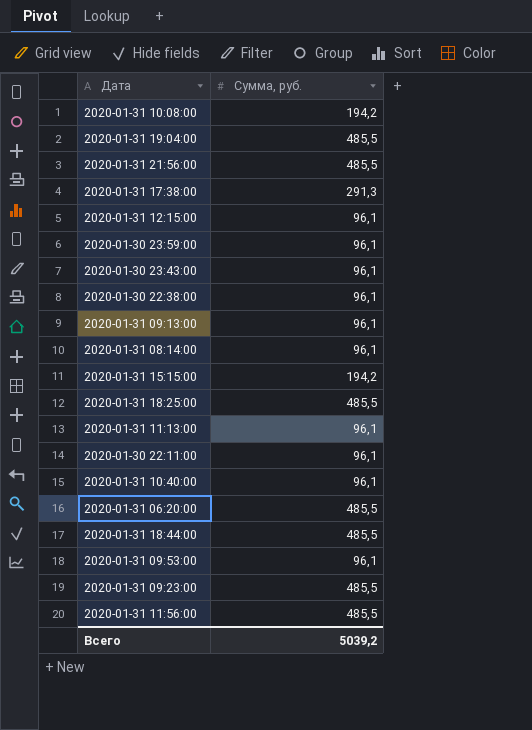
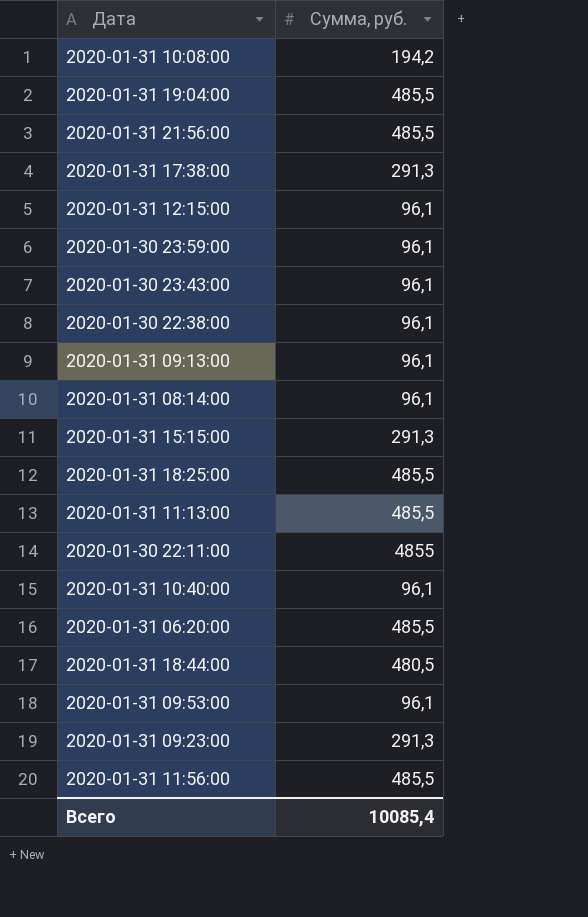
2020-01-31 15:15:00 | Сумма, руб.: 194,2 -> 291,3
2020-01-31 11:13:00 | Сумма, руб.: 96,1 -> 485,5
2020-01-30 22:11:00 | Сумма, руб.: 96,1 -> 4855
2020-01-31 18:44:00 | Сумма, руб.: 485,5 -> 480,5
2020-01-31 09:23:00 | Сумма, руб.: 485,5 -> 291,3
Всего | Сумма, руб.: 5039,2 -> 10085,4

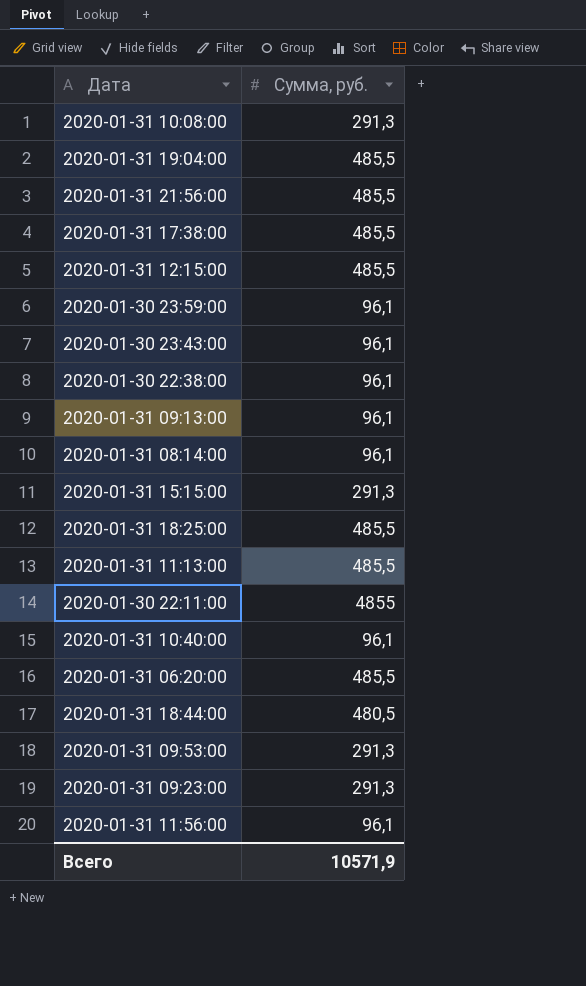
2020-01-31 10:08:00 | Сумма, руб.: 194,2 -> 291,3
2020-01-31 17:38:00 | Сумма, руб.: 291,3 -> 485,5
2020-01-31 12:15:00 | Сумма, руб.: 96,1 -> 485,5
2020-01-31 09:53:00 | Сумма, руб.: 96,1 -> 291,3
2020-01-31 11:56:00 | Сумма, руб.: 485,5 -> 96,1
Всего | Сумма, руб.: 10085,4 -> 10571,9

